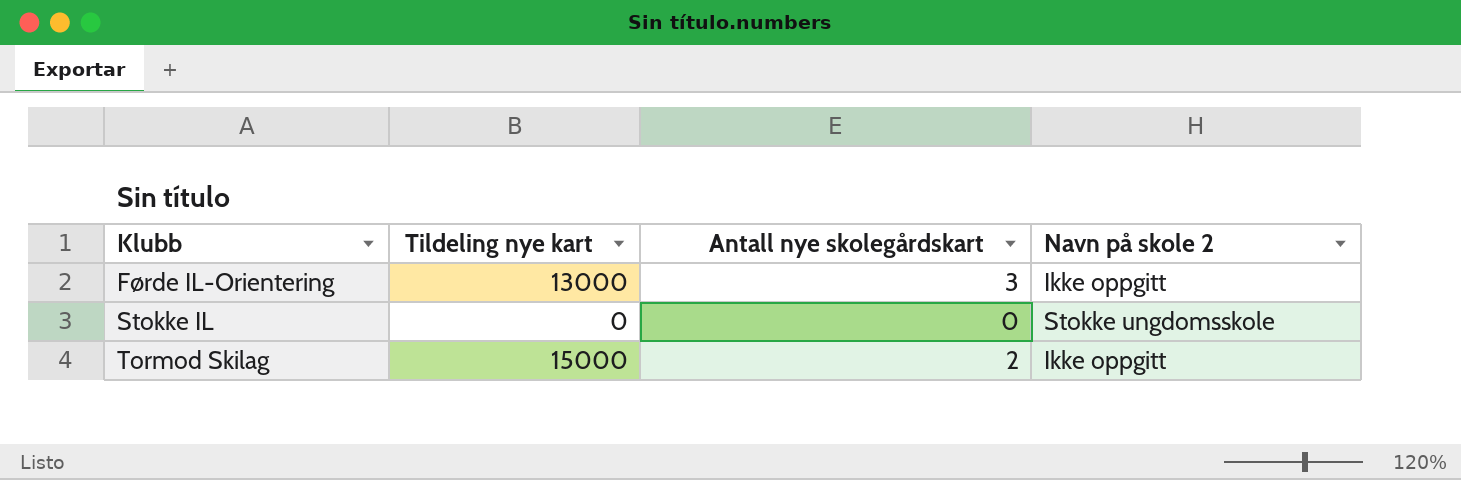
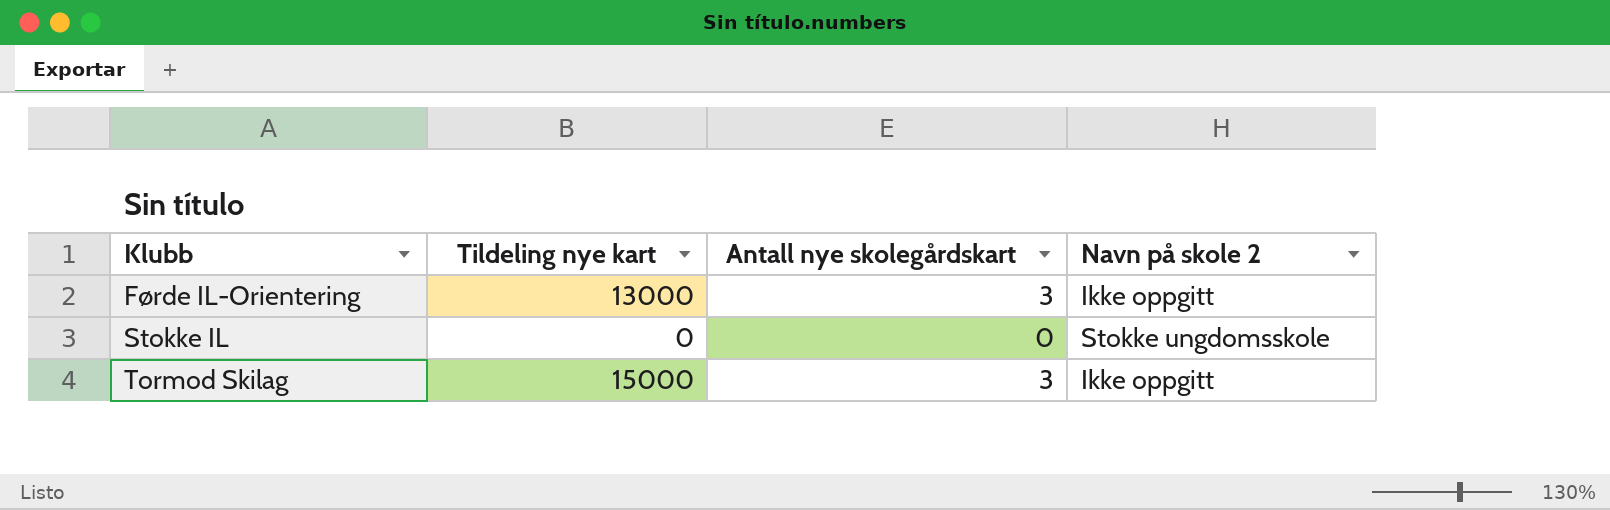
Tormod Skilag | Antall nye skolegårdskart: 2 -> 3

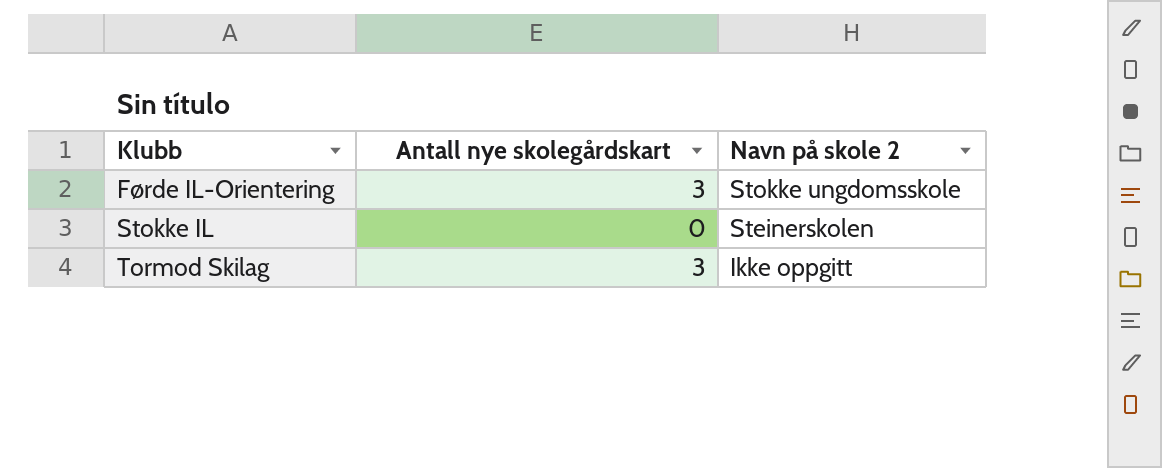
column Tildeling nye kart | position: 2 -> none
Førde IL-Orientering | Navn på skole 2: Ikke oppgitt -> Stokke ungdomsskole
Stokke IL | Navn på skole 2: Stokke ungdomsskole -> Steinerskolen

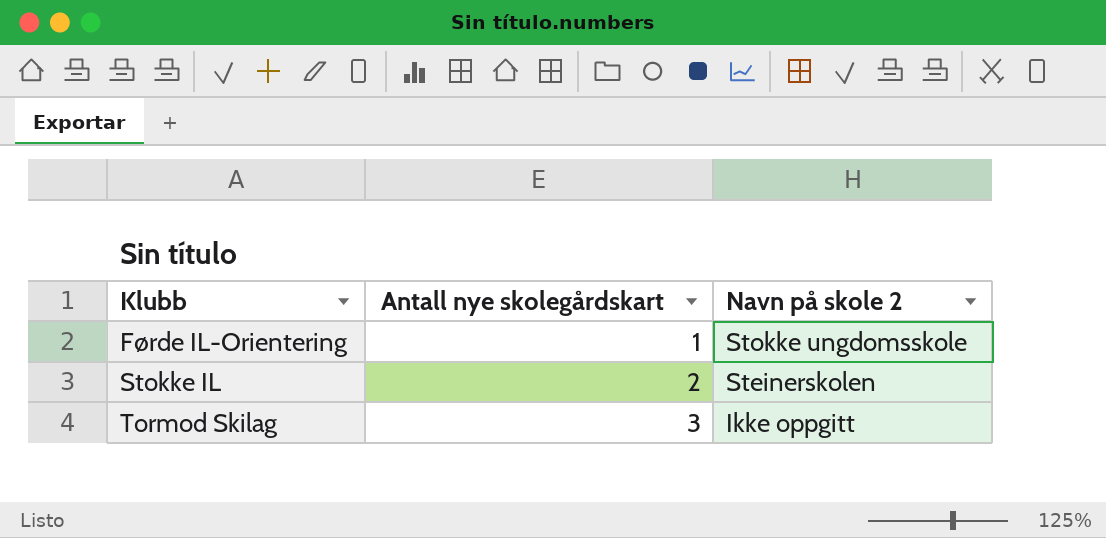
Førde IL-Orientering | Antall nye skolegårdskart: 3 -> 1
Stokke IL | Antall nye skolegårdskart: 0 -> 2

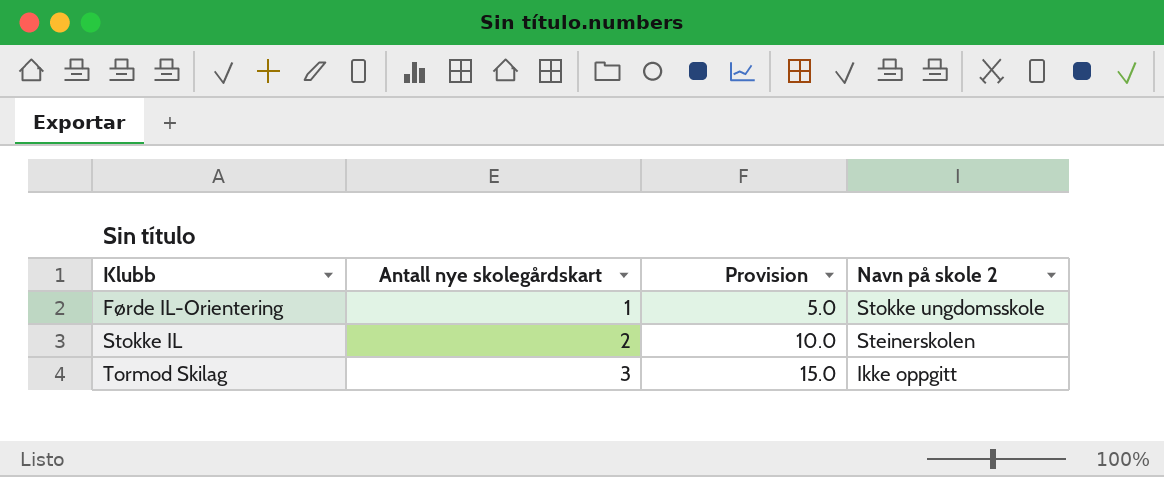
column Provision | formula: none -> [Antall nye skolegårdskart] * 5

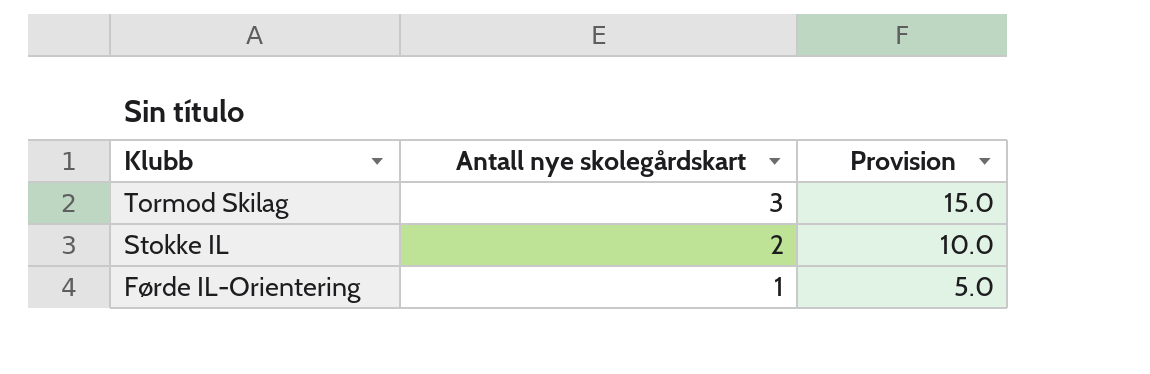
row order: Klubb ascending -> Klubb descending
column Navn på skole 2 | position: 4 -> none

